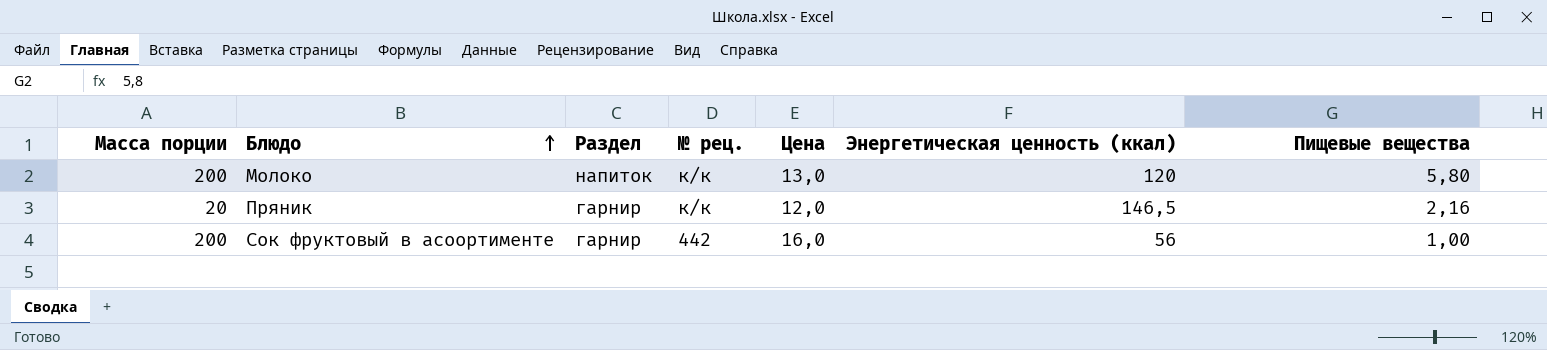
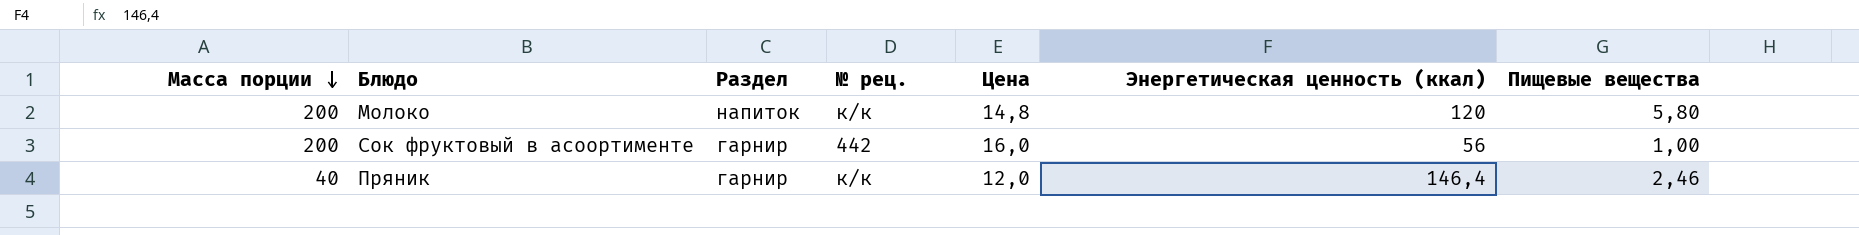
row order: Блюдо ascending -> Масса порции descending
Молоко | Цена: 13,0 -> 14,8
Пряник | Масса порции: 20 -> 40
Пряник | Энергетическая ценность (ккал): 146,5 -> 146,4
Пряник | Пищевые вещества: 2,16 -> 2,46

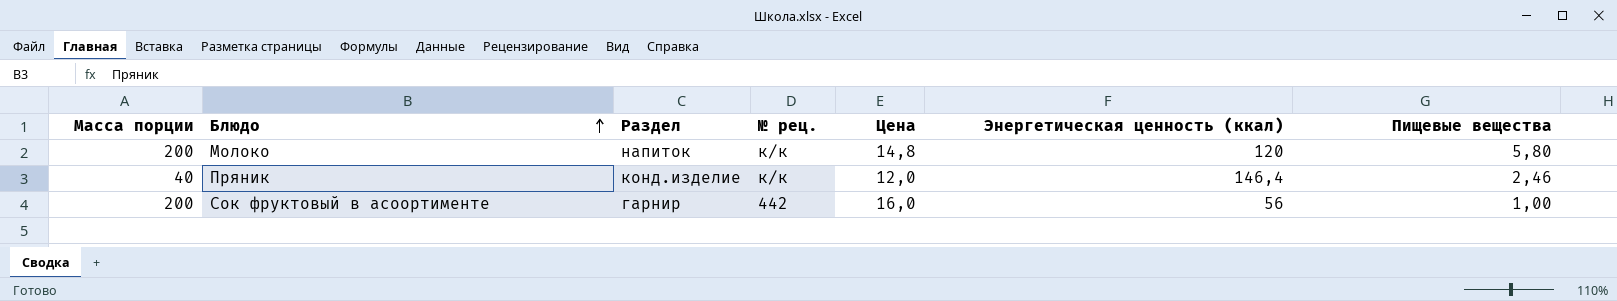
row order: Масса порции descending -> Блюдо ascending
Пряник | Раздел: гарнир -> конд.изделие

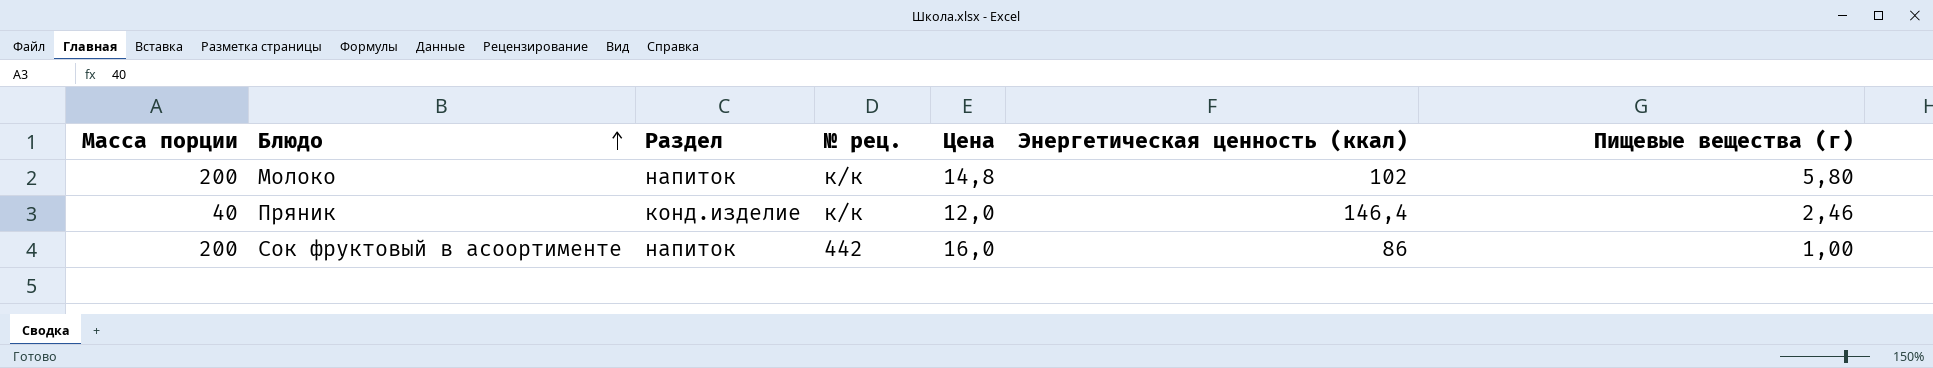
column name: Пищевые вещества -> Пищевые вещества (г)
Молоко | Энергетическая ценность (ккал): 120 -> 102
Сок фруктовый в асоортименте | Раздел: гарнир -> напиток
Сок фруктовый в асоортименте | Энергетическая ценность (ккал): 56 -> 86

